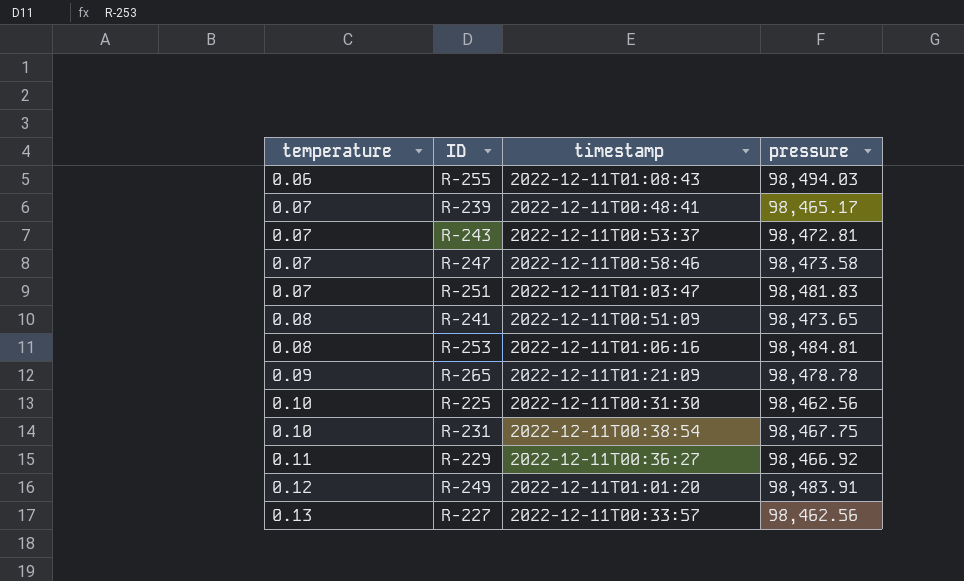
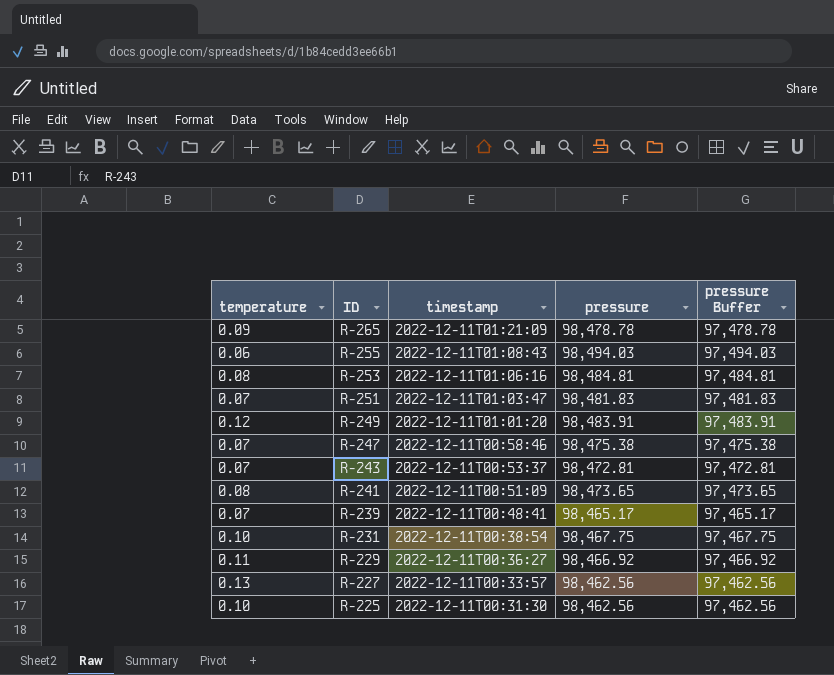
row order: temperature ascending -> ID descending
column pressure Buffer | formula: none -> [pressure] - 1000
R-247 | pressure: 98,473.58 -> 98,475.38

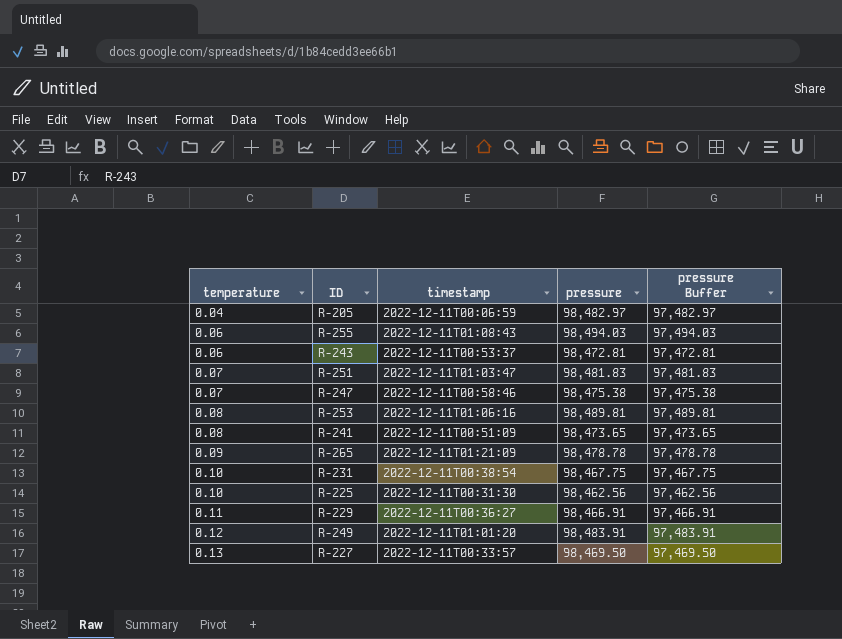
row order: ID descending -> temperature ascending
row R-239: 0.07 | 2022-12-11T00:48:41 | 98,465.17 | 97,465.17 -> none
row R-205: none -> 0.04 | 2022-12-11T00:06:59 | 98,482.97 | 97,482.97
R-243 | temperature: 0.07 -> 0.06
R-253 | pressure: 98,484.81 -> 98,489.81
R-253 | pressure Buffer: 97,484.81 -> 97,489.81
R-229 | pressure: 98,466.92 -> 98,466.91
R-229 | pressure Buffer: 97,466.92 -> 97,466.91
R-227 | pressure: 98,462.56 -> 98,469.50
R-227 | pressure Buffer: 97,462.56 -> 97,469.50

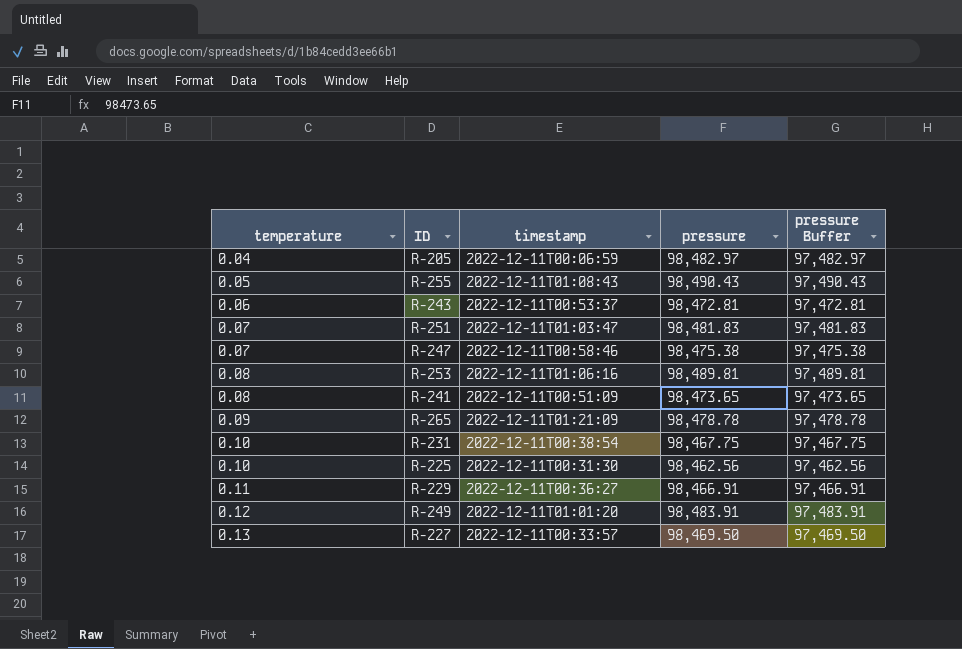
R-255 | temperature: 0.06 -> 0.05
R-255 | pressure: 98,494.03 -> 98,490.43
R-255 | pressure Buffer: 97,494.03 -> 97,490.43

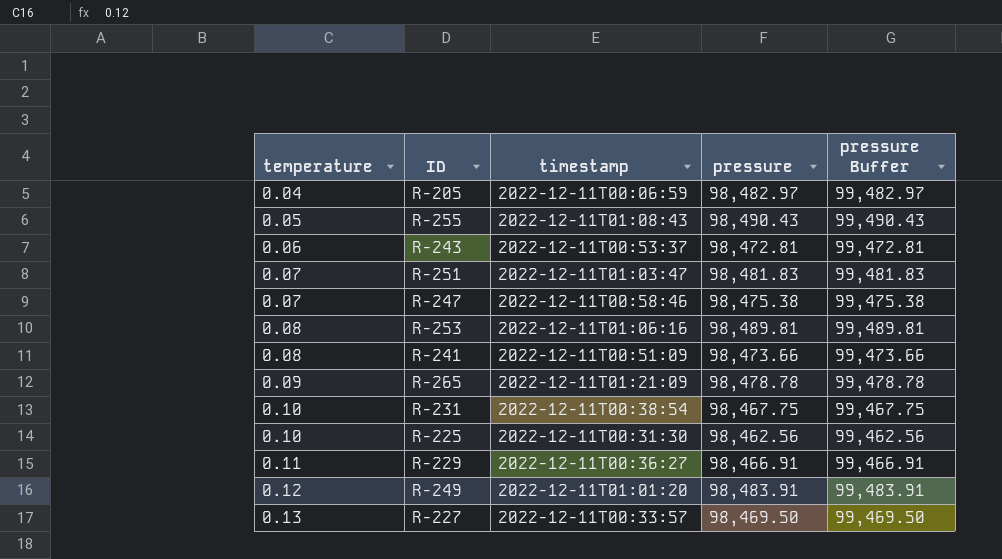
column pressure Buffer | formula: [pressure] - 1000 -> [pressure] + 1000
R-241 | pressure: 98,473.65 -> 98,473.66

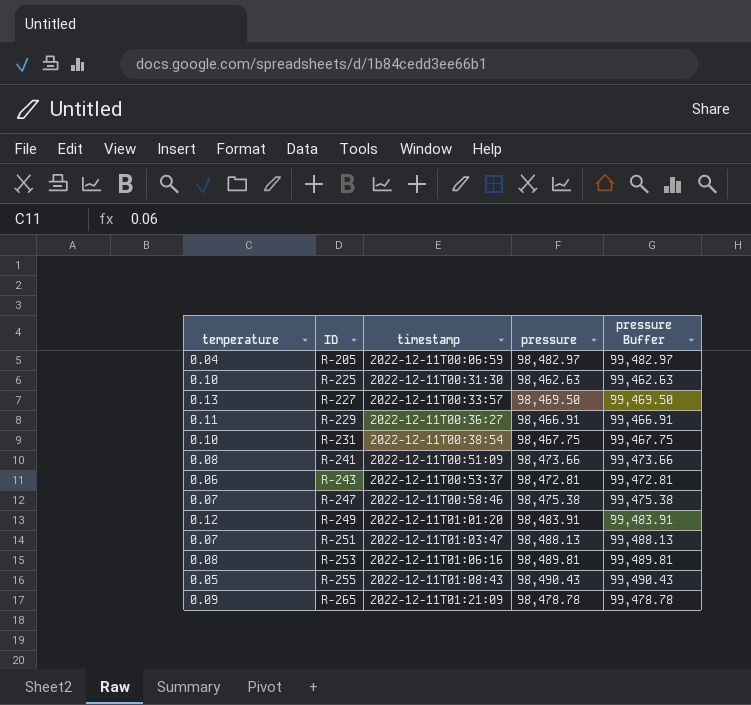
row order: temperature ascending -> ID ascending
R-225 | pressure: 98,462.56 -> 98,462.63
R-225 | pressure Buffer: 99,462.56 -> 99,462.63
R-251 | pressure: 98,481.83 -> 98,488.13
R-251 | pressure Buffer: 99,481.83 -> 99,488.13

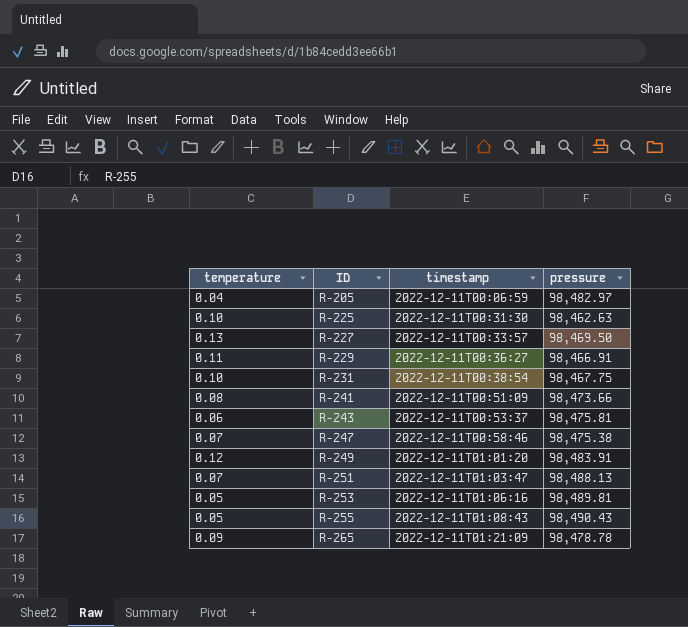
column pressure Buffer | formula: [pressure] + 1000 -> none
R-243 | pressure: 98,472.81 -> 98,475.81
R-253 | temperature: 0.08 -> 0.05

